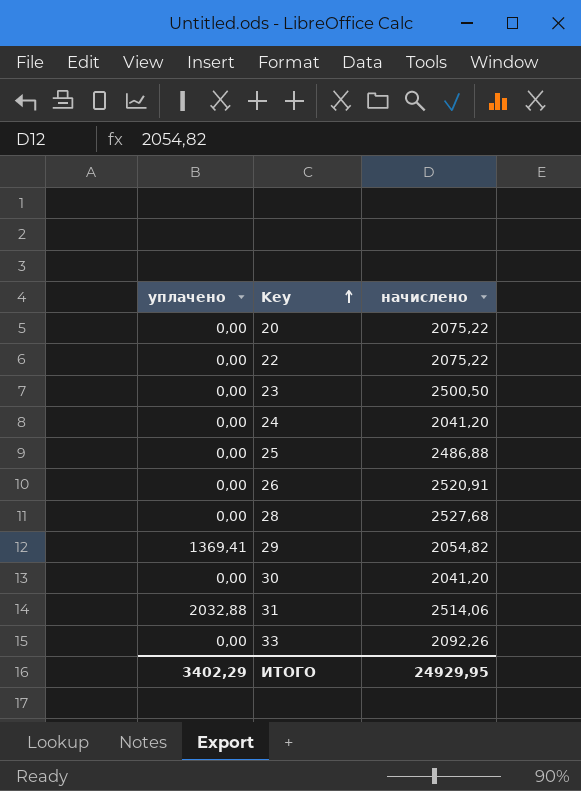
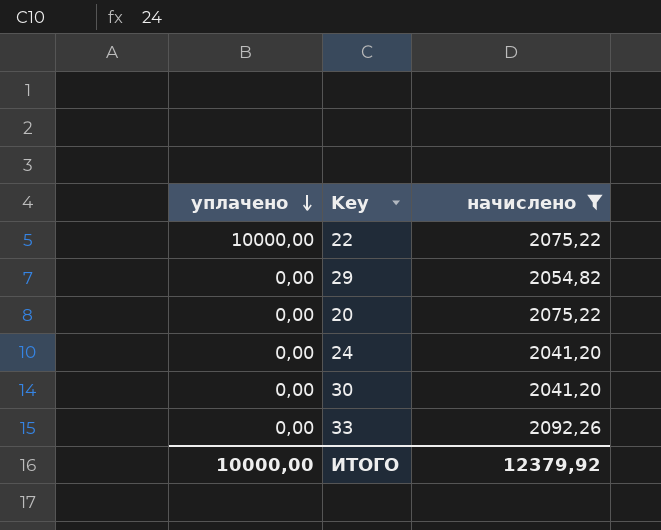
filter: none -> начислено <= 2092,26
row order: Key ascending -> уплачено descending
22 | уплачено: 0,00 -> 10000,00
29 | уплачено: 1369,41 -> 0,00
ИТОГО | уплачено: 3402,29 -> 10000,00
ИТОГО | начислено: 24929,95 -> 12379,92

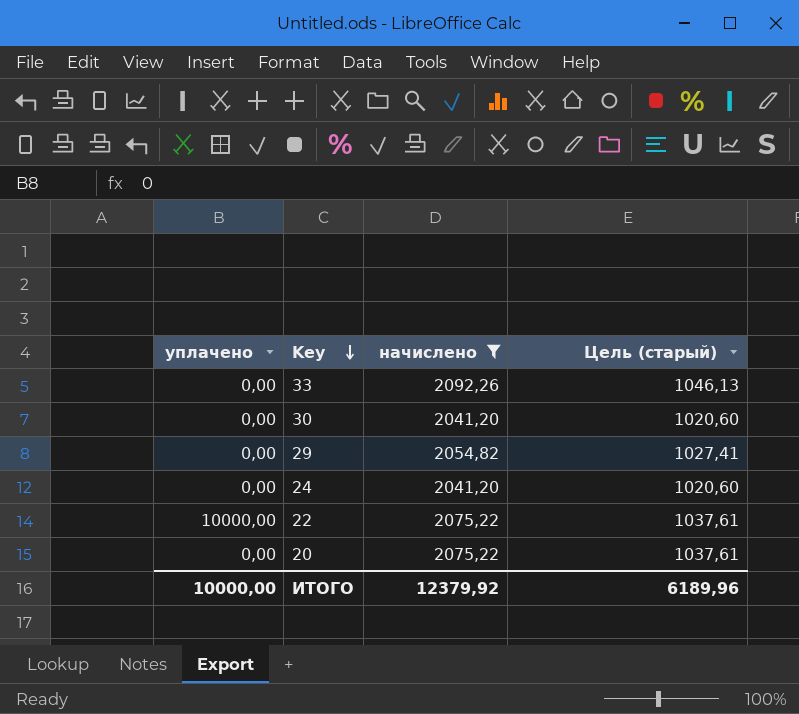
row order: уплачено descending -> Key descending
column Цель (старый) | formula: none -> [начислено] * 0,5

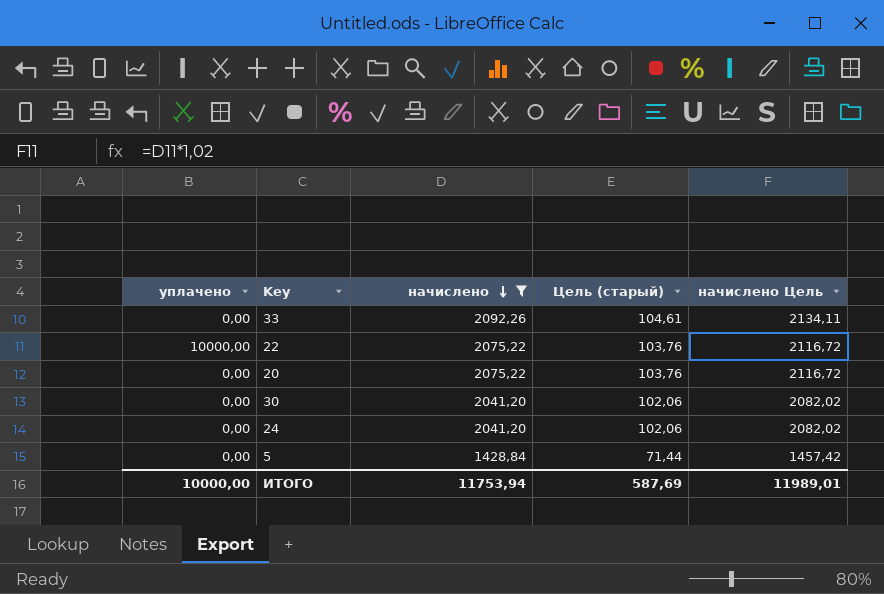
row order: Key descending -> начислено descending
column Цель (старый) | formula: [начислено] * 0,5 -> [начислено] * 0,05
column начислено Цель | formula: none -> [начислено] * 1,02
row 29: 0,00 | 2054,82 | 1027,41 -> none
row 5: none -> 0,00 | 1428,84 | 71,44 | 1457,42
ИТОГО | начислено: 12379,92 -> 11753,94
ИТОГО | Цель (старый): 6189,96 -> 587,69

